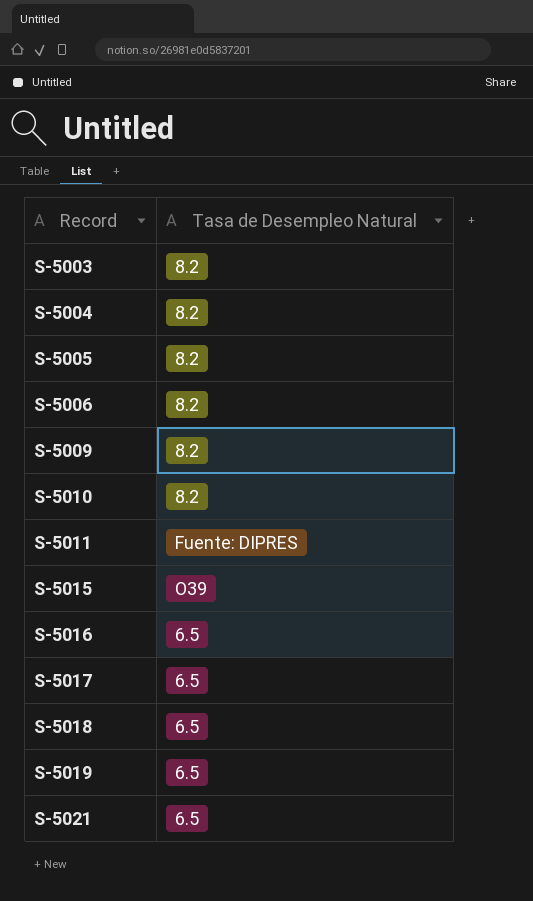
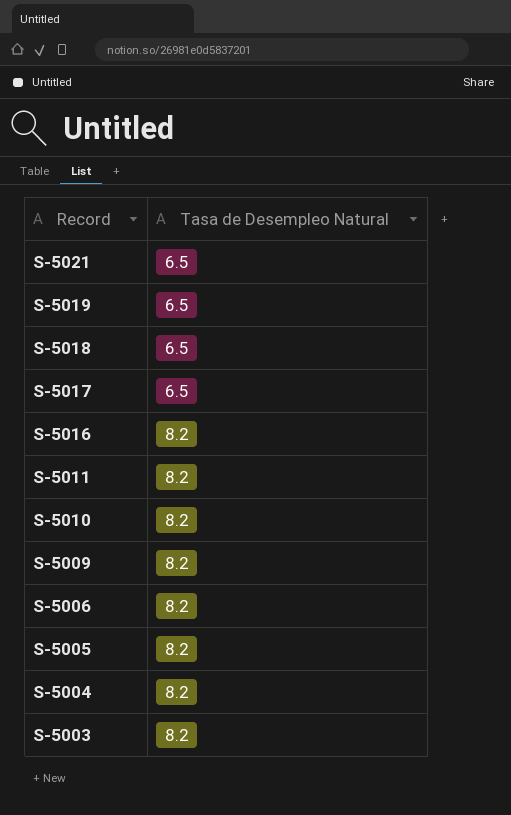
row order: Record ascending -> Record descending
row S-5015: O39 -> none
S-5016 | Tasa de Desempleo Natural: 6.5 -> 8.2
S-5011 | Tasa de Desempleo Natural: Fuente: DIPRES -> 8.2

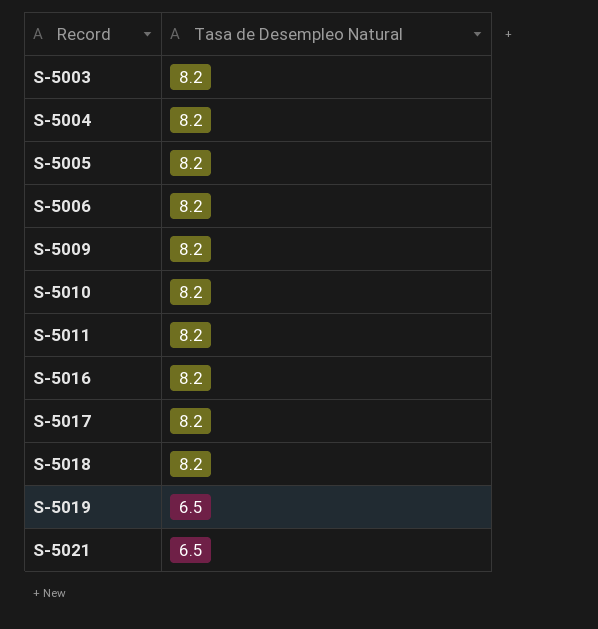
row order: Record descending -> Record ascending
S-5017 | Tasa de Desempleo Natural: 6.5 -> 8.2
S-5018 | Tasa de Desempleo Natural: 6.5 -> 8.2

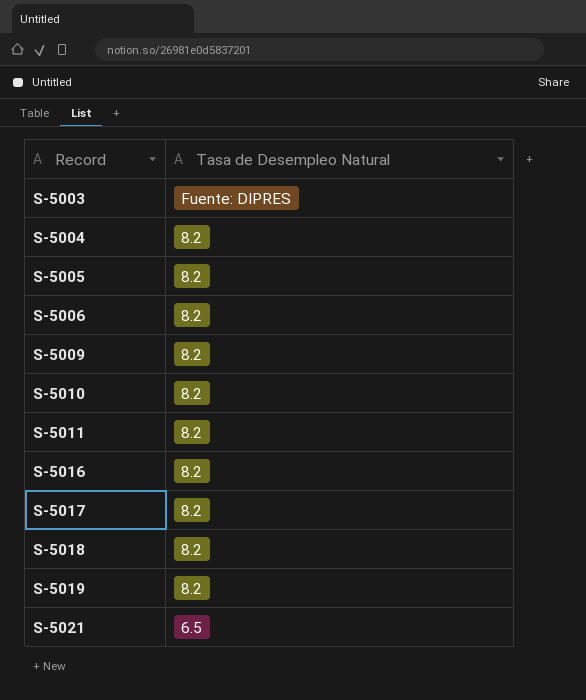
S-5003 | Tasa de Desempleo Natural: 8.2 -> Fuente: DIPRES
S-5019 | Tasa de Desempleo Natural: 6.5 -> 8.2

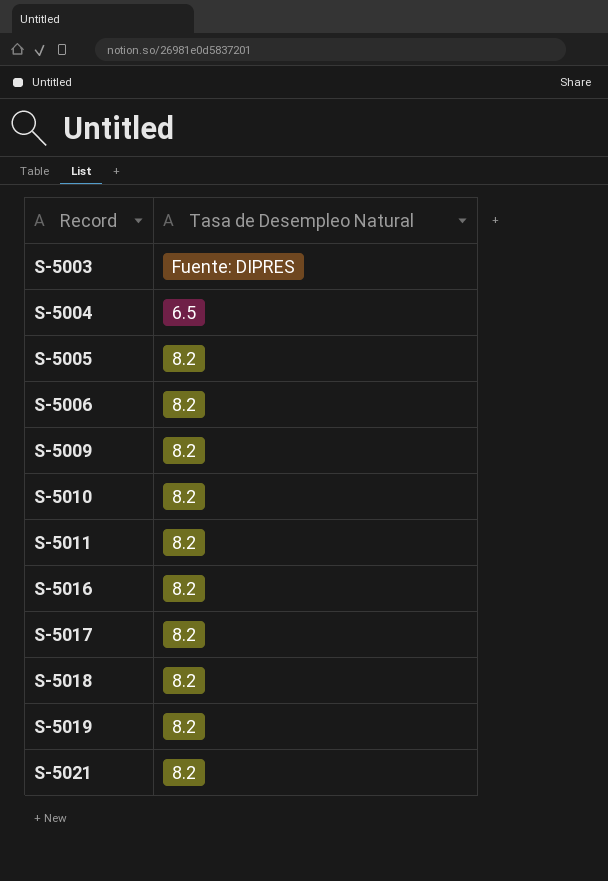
S-5004 | Tasa de Desempleo Natural: 8.2 -> 6.5
S-5021 | Tasa de Desempleo Natural: 6.5 -> 8.2

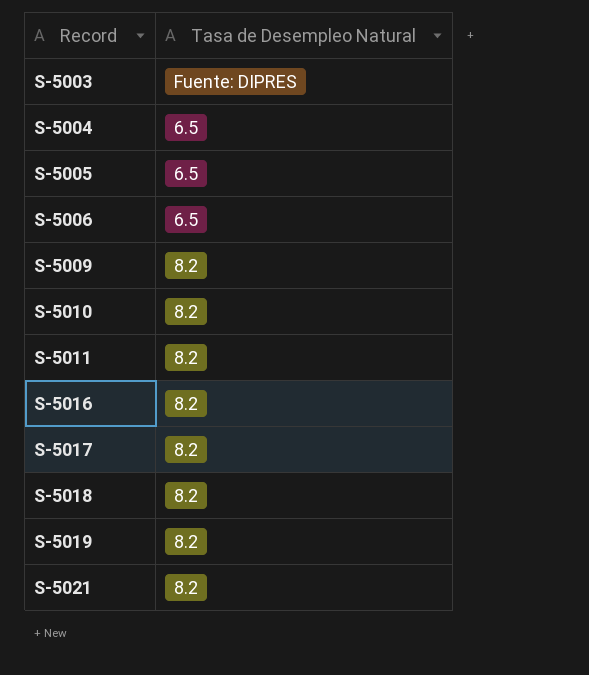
S-5005 | Tasa de Desempleo Natural: 8.2 -> 6.5
S-5006 | Tasa de Desempleo Natural: 8.2 -> 6.5

